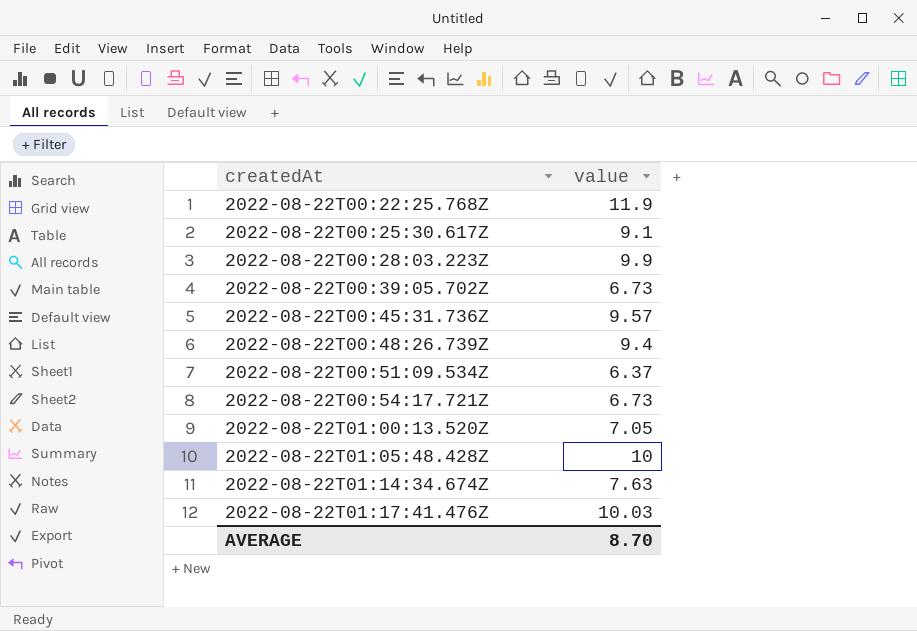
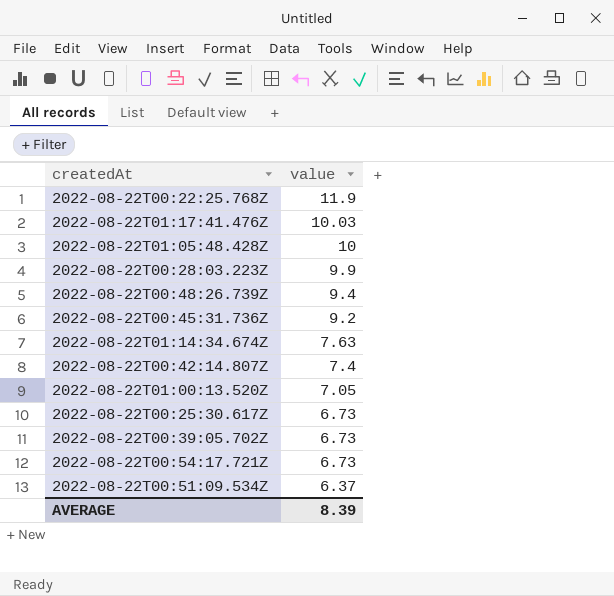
row order: createdAt ascending -> value descending
2022-08-22T00:45:31.736Z | value: 9.57 -> 9.2
row 2022-08-22T00:42:14.807Z: none -> 7.4
2022-08-22T00:25:30.617Z | value: 9.1 -> 6.73
AVERAGE | value: 8.70 -> 8.39

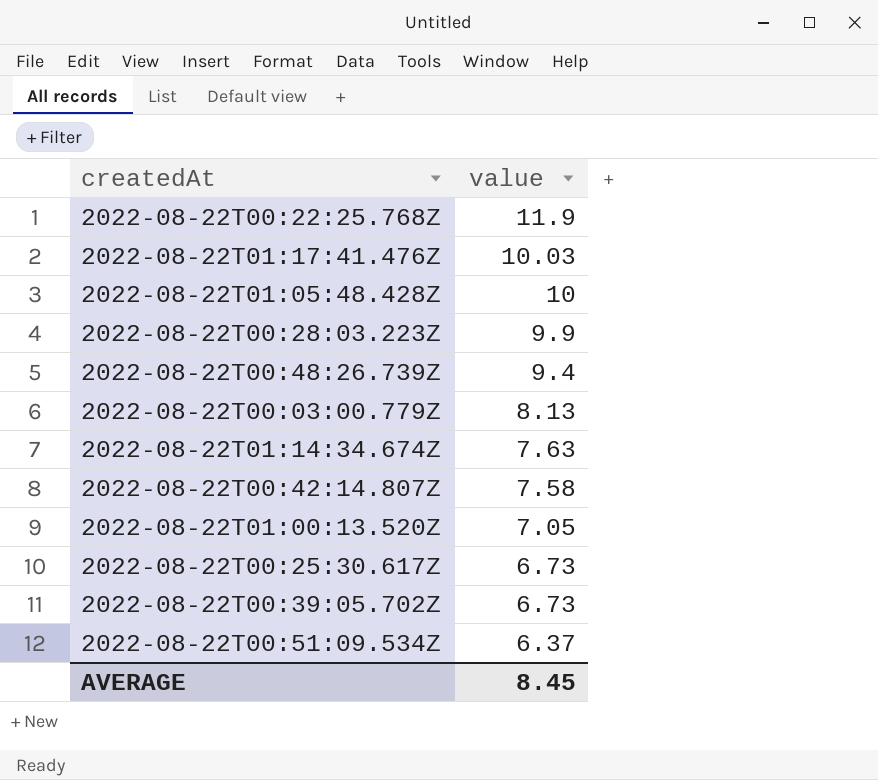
row 2022-08-22T00:45:31.736Z: 9.2 -> none
row 2022-08-22T00:54:17.721Z: 6.73 -> none
row 2022-08-22T00:03:00.779Z: none -> 8.13
2022-08-22T00:42:14.807Z | value: 7.4 -> 7.58
AVERAGE | value: 8.39 -> 8.45

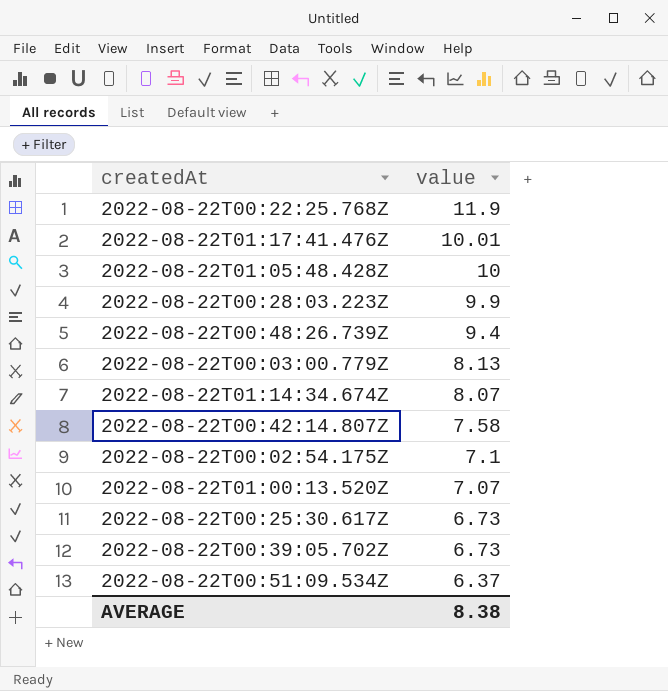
2022-08-22T01:17:41.476Z | value: 10.03 -> 10.01
2022-08-22T01:14:34.674Z | value: 7.63 -> 8.07
row 2022-08-22T00:02:54.175Z: none -> 7.1
2022-08-22T01:00:13.520Z | value: 7.05 -> 7.07
AVERAGE | value: 8.45 -> 8.38

